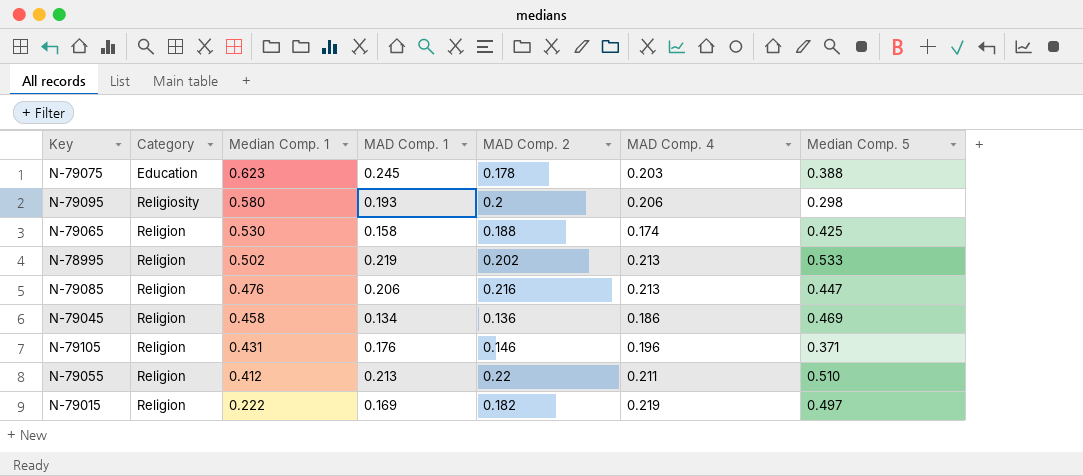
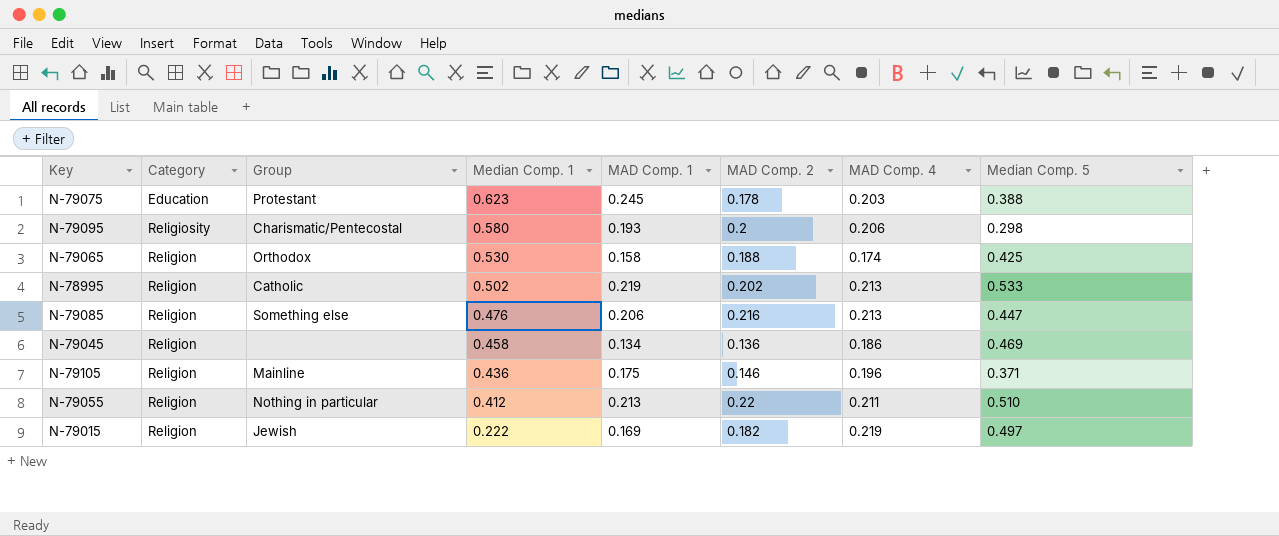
column Group | position: none -> 3
N-79105 | Median Comp. 1: 0.431 -> 0.436
N-79105 | MAD Comp. 1: 0.176 -> 0.175

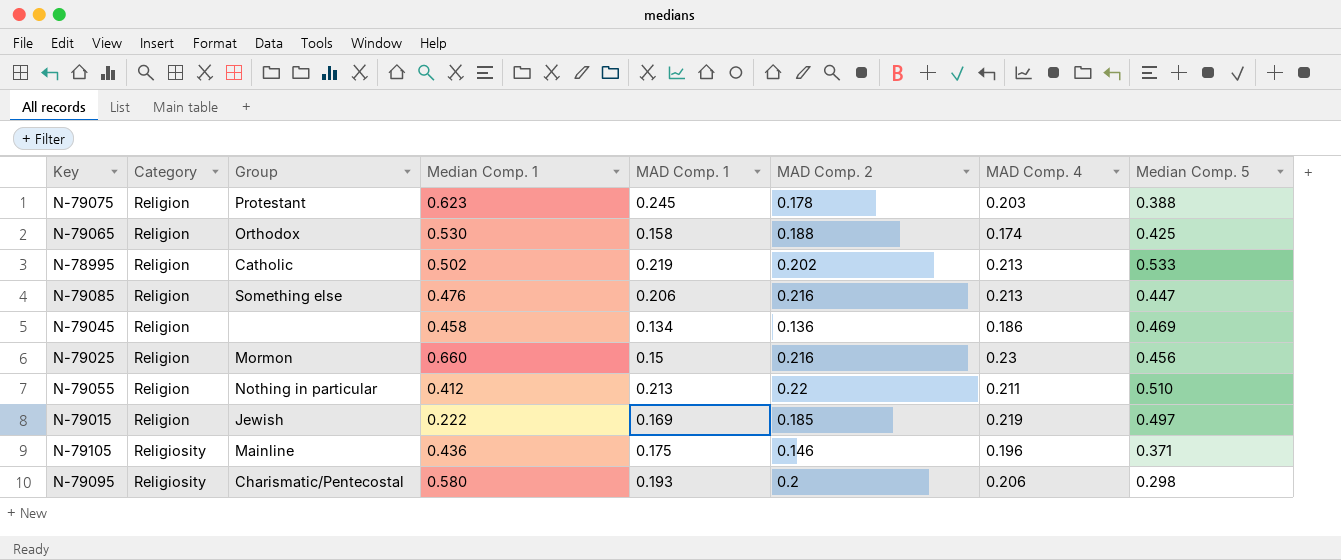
row order: Median Comp. 1 descending -> Category ascending
N-79075 | Category: Education -> Religion
row N-79025: none -> Religion | Mormon | 0.660 | 0.15 | 0.216 | 0.23 | 0.456
N-79015 | MAD Comp. 2: 0.182 -> 0.185
N-79105 | Category: Religion -> Religiosity

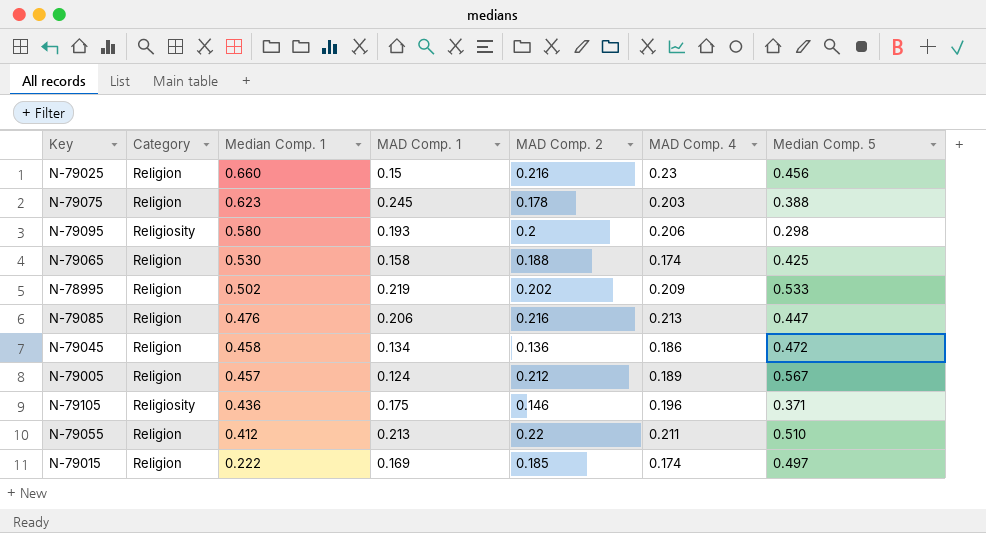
row order: Category ascending -> Median Comp. 1 descending
column Group | position: 3 -> none
N-78995 | MAD Comp. 4: 0.213 -> 0.209
N-79045 | Median Comp. 5: 0.469 -> 0.472
row N-79005: none -> Religion | 0.457 | 0.124 | 0.212 | 0.189 | 0.567
N-79015 | MAD Comp. 4: 0.219 -> 0.174

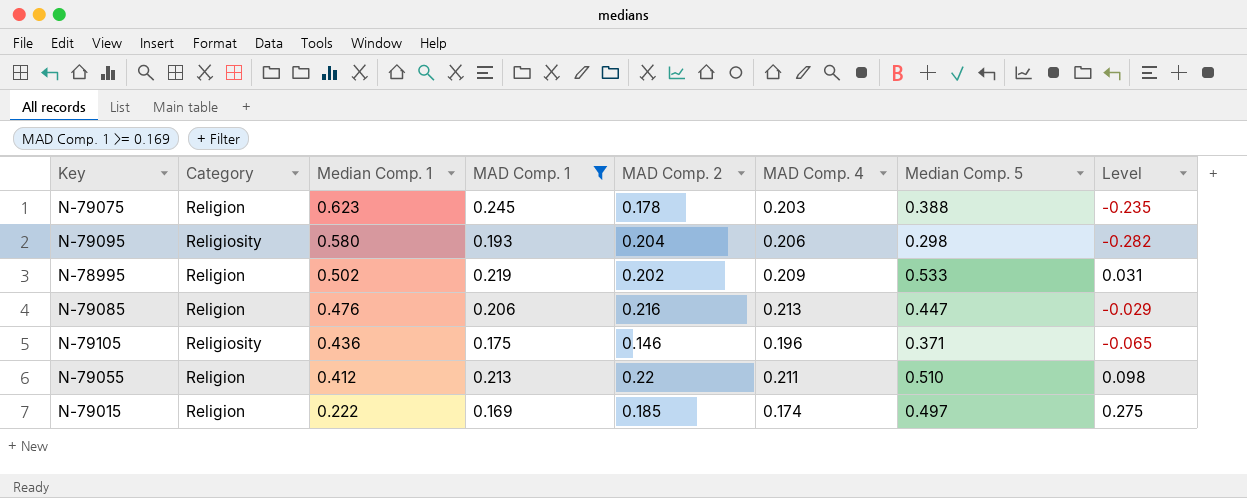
filter: none -> MAD Comp. 1 >= 0.169
column Level | formula: none -> [Median Comp. 5] - [Median Comp. 1]
N-79095 | MAD Comp. 2: 0.2 -> 0.204

